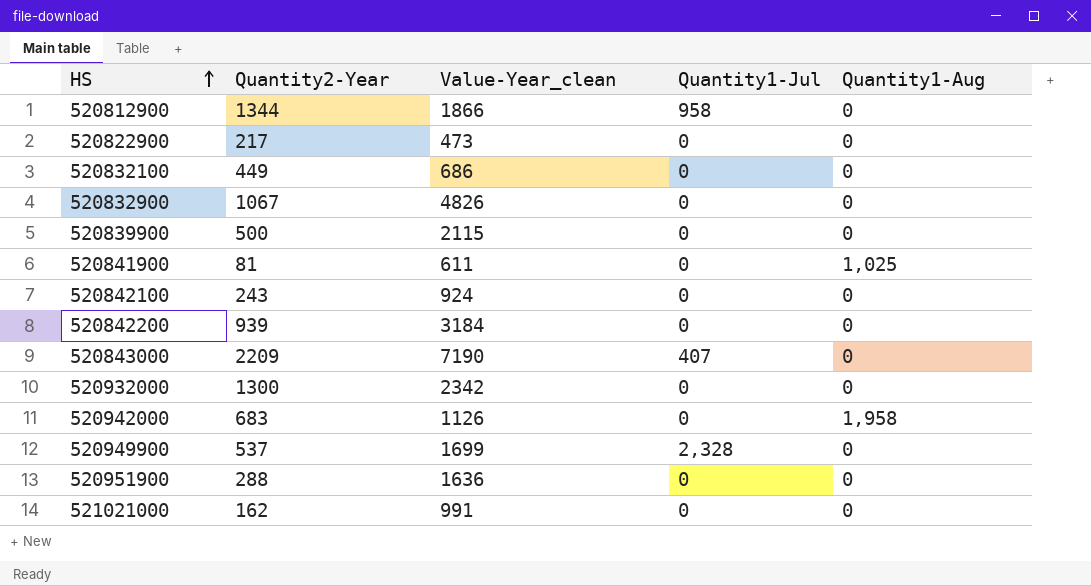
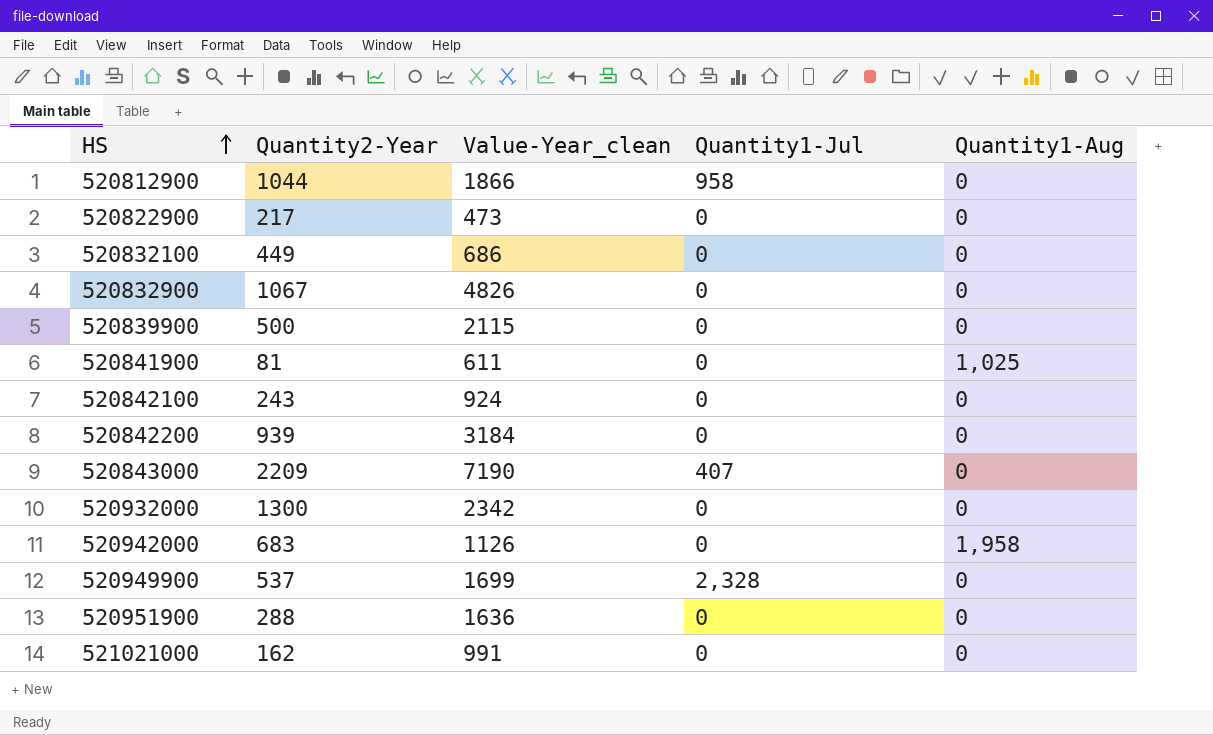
520812900 | Quantity2-Year: 1344 -> 1044

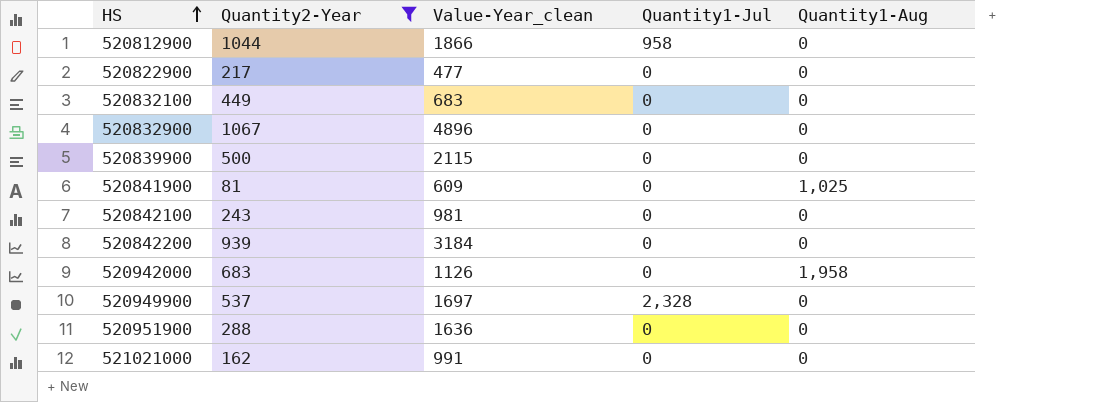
filter: none -> Quantity2-Year <= 1067
520822900 | Value-Year_clean: 473 -> 477
520832100 | Value-Year_clean: 686 -> 683
520832900 | Value-Year_clean: 4826 -> 4896
520841900 | Value-Year_clean: 611 -> 609
520842100 | Value-Year_clean: 924 -> 981
520949900 | Value-Year_clean: 1699 -> 1697

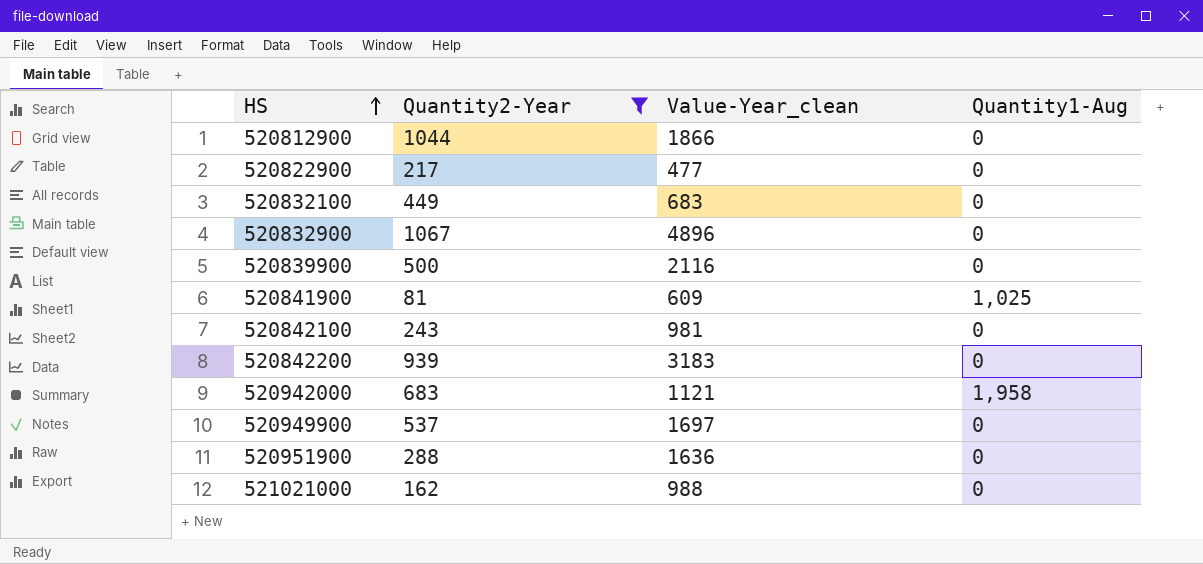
column Quantity1-Jul | position: 4 -> none
520839900 | Value-Year_clean: 2115 -> 2116
520842200 | Value-Year_clean: 3184 -> 3183
520942000 | Value-Year_clean: 1126 -> 1121
521021000 | Value-Year_clean: 991 -> 988

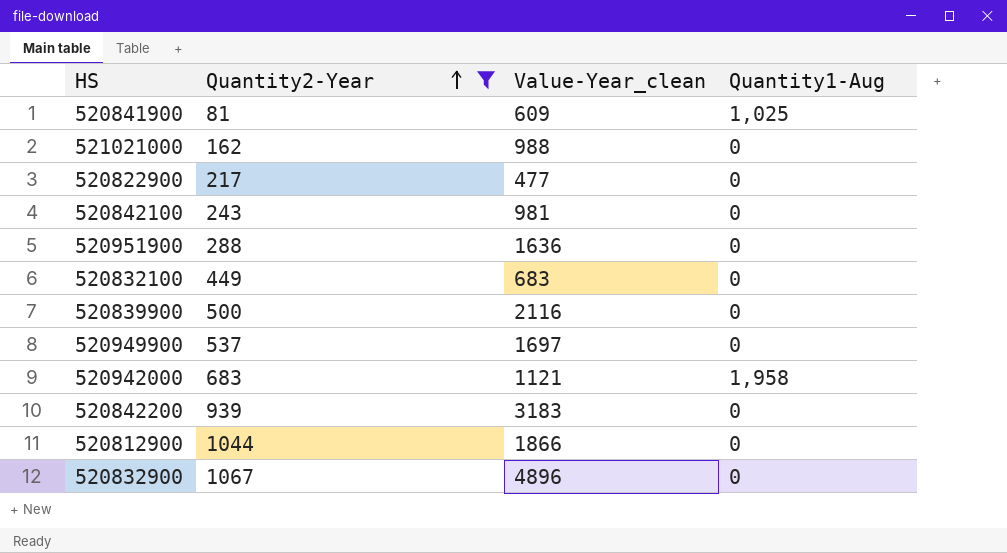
row order: HS ascending -> Quantity2-Year ascending

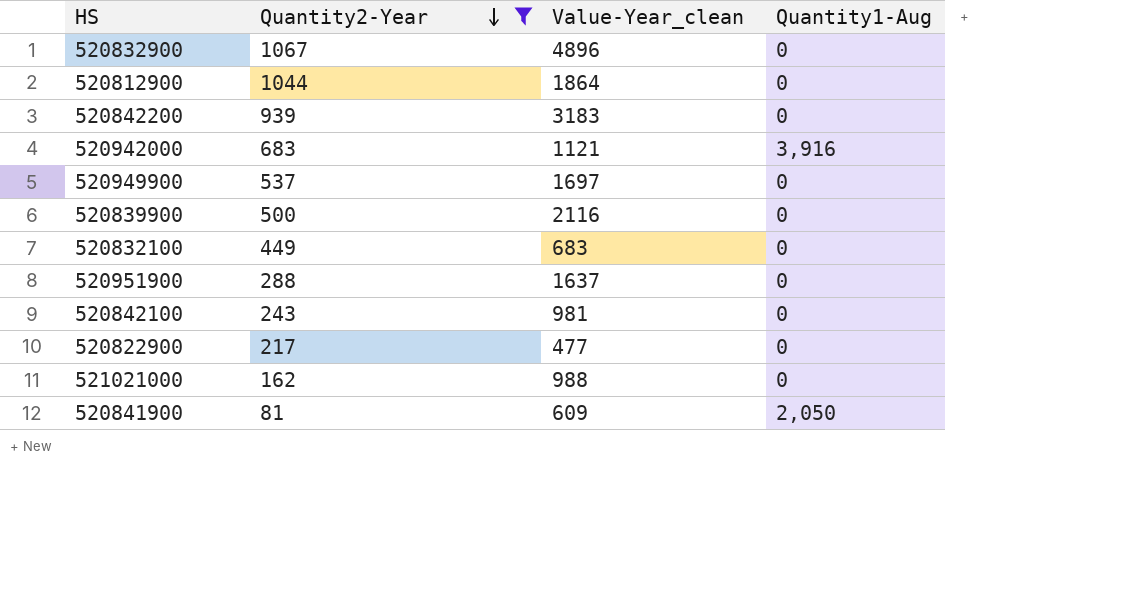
row order: Quantity2-Year ascending -> Quantity2-Year descending
520812900 | Value-Year_clean: 1866 -> 1864
520942000 | Quantity1-Aug: 1,958 -> 3,916
520951900 | Value-Year_clean: 1636 -> 1637
520841900 | Quantity1-Aug: 1,025 -> 2,050

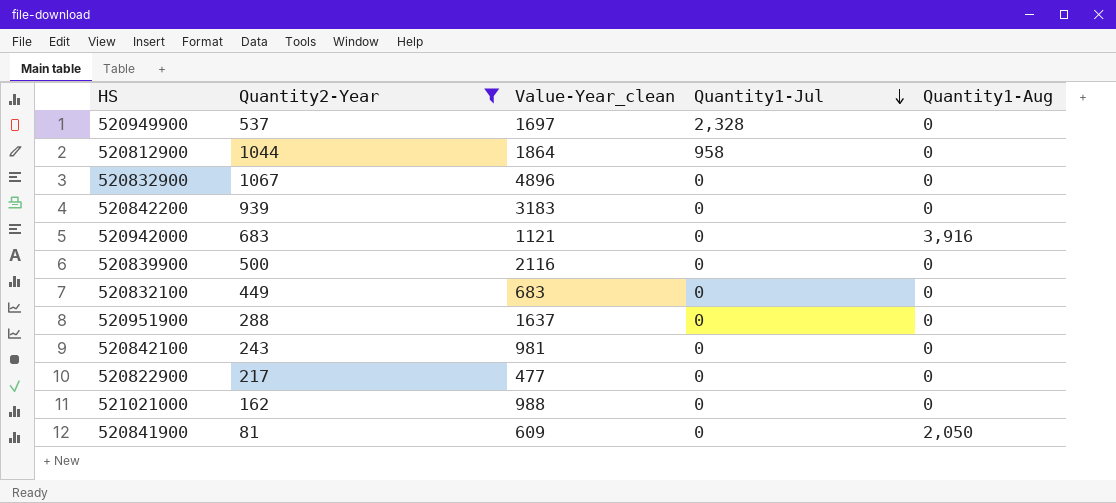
row order: Quantity2-Year descending -> Quantity1-Jul descending
column Quantity1-Jul | position: none -> 4

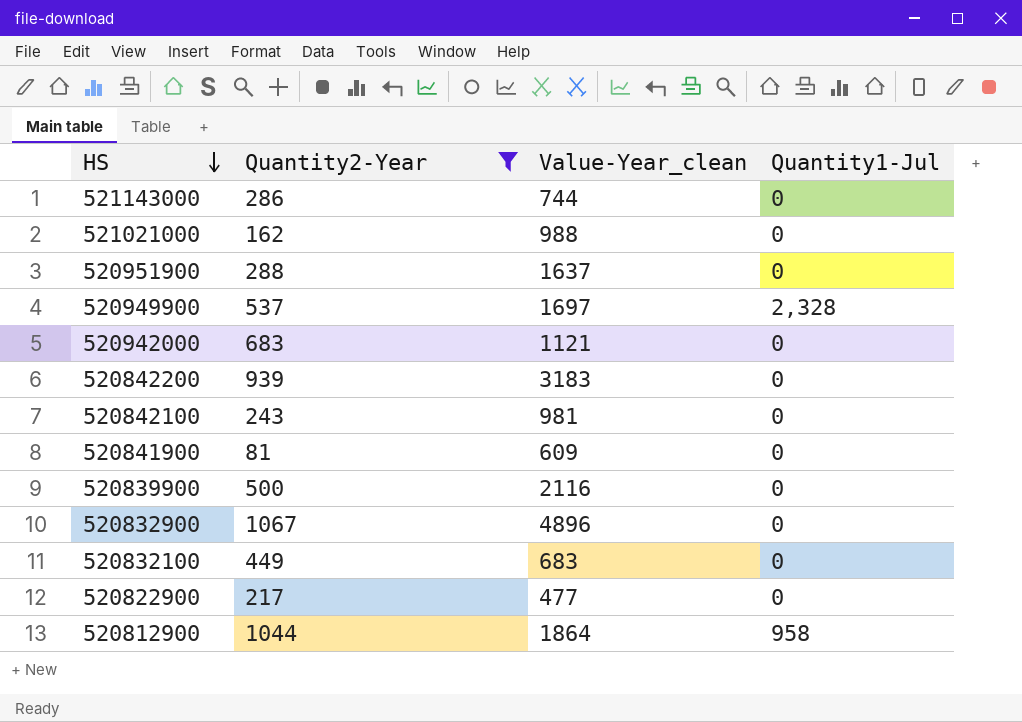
row order: Quantity1-Jul descending -> HS descending
column Quantity1-Aug | position: 5 -> none
row 521143000: none -> 286 | 744 | 0

